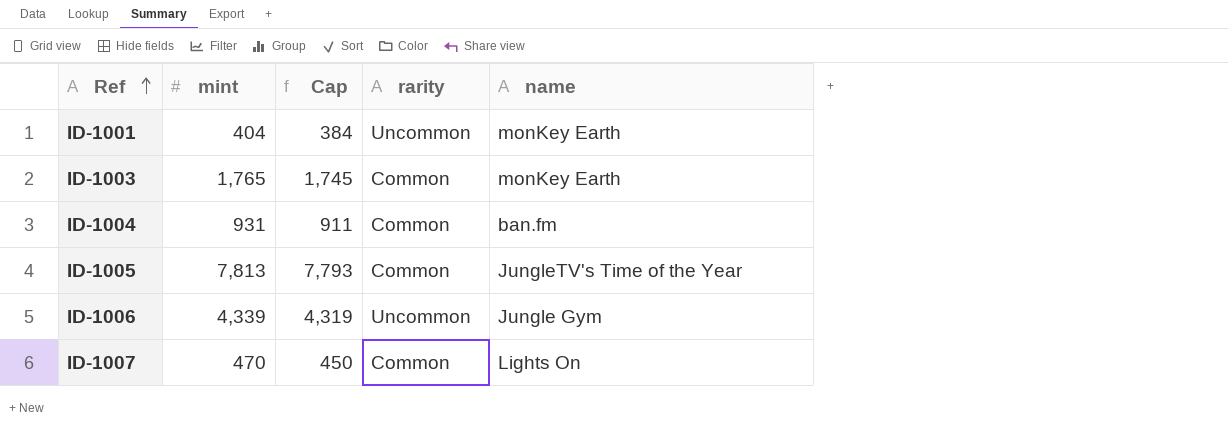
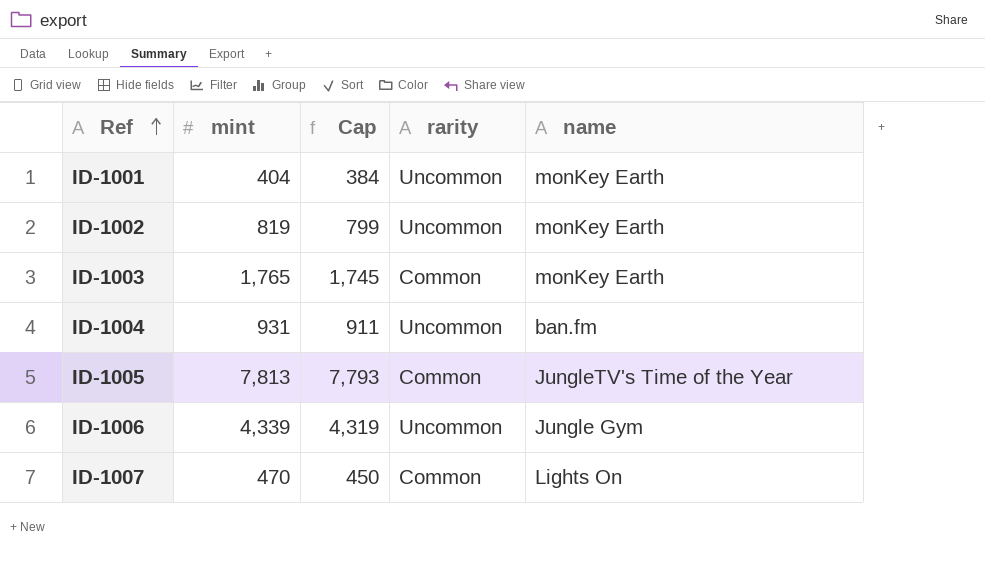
row ID-1002: none -> 819 | 799 | Uncommon | monKey Earth
ID-1004 | rarity: Common -> Uncommon

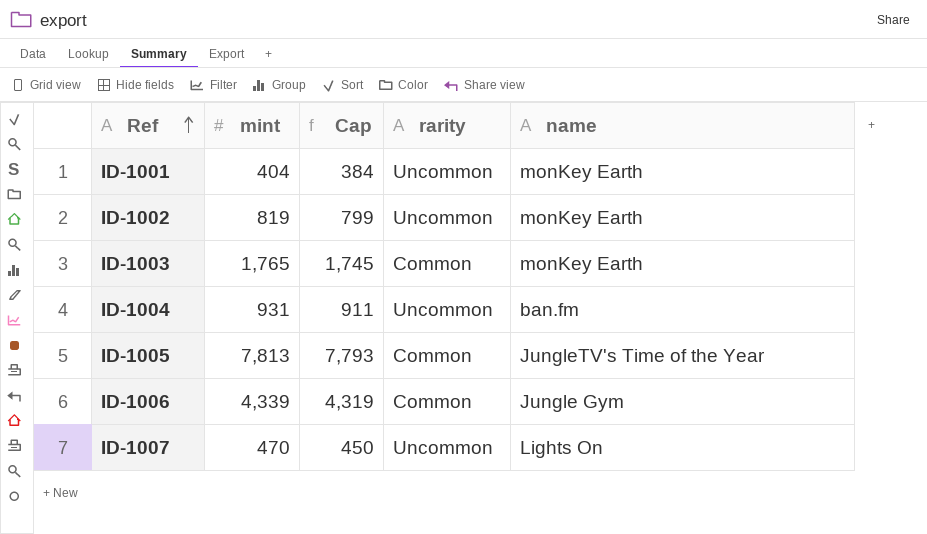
ID-1006 | rarity: Uncommon -> Common
ID-1007 | rarity: Common -> Uncommon

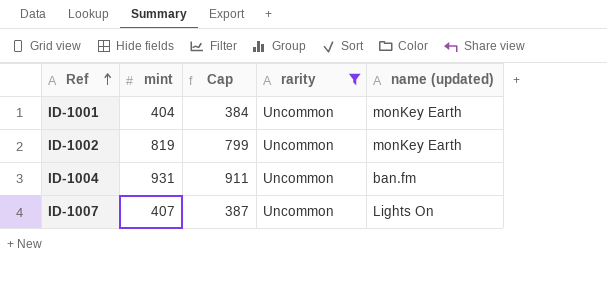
filter: none -> rarity = Uncommon
column name: name -> name (updated)
ID-1007 | mint: 470 -> 407
ID-1007 | Cap: 450 -> 387

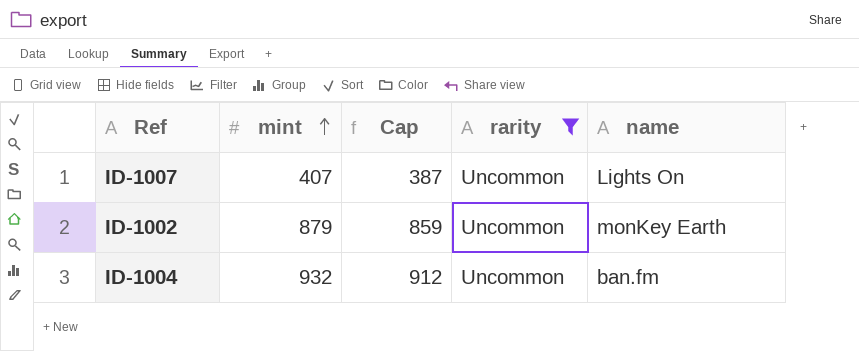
row order: Ref ascending -> mint ascending
column name: name (updated) -> name
row ID-1001: 404 | 384 | Uncommon | monKey Earth -> none
ID-1002 | mint: 819 -> 879
ID-1002 | Cap: 799 -> 859
ID-1004 | mint: 931 -> 932
ID-1004 | Cap: 911 -> 912

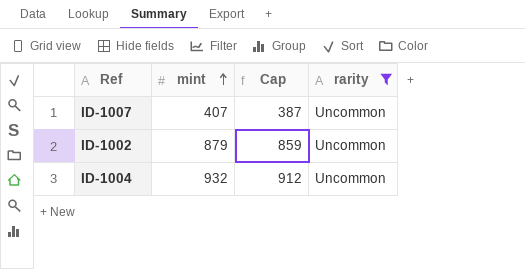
column name | position: 5 -> none

